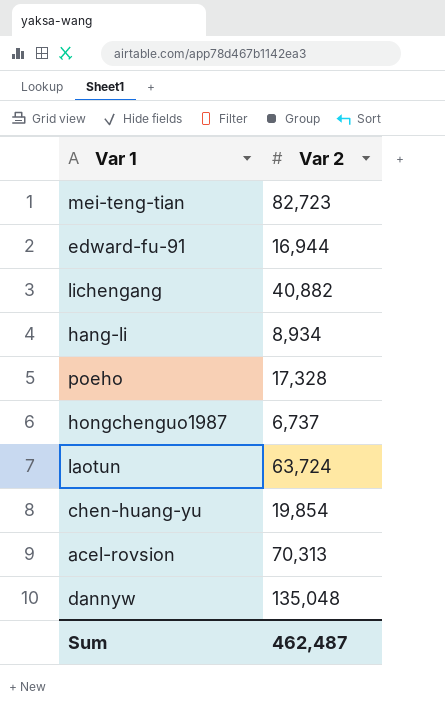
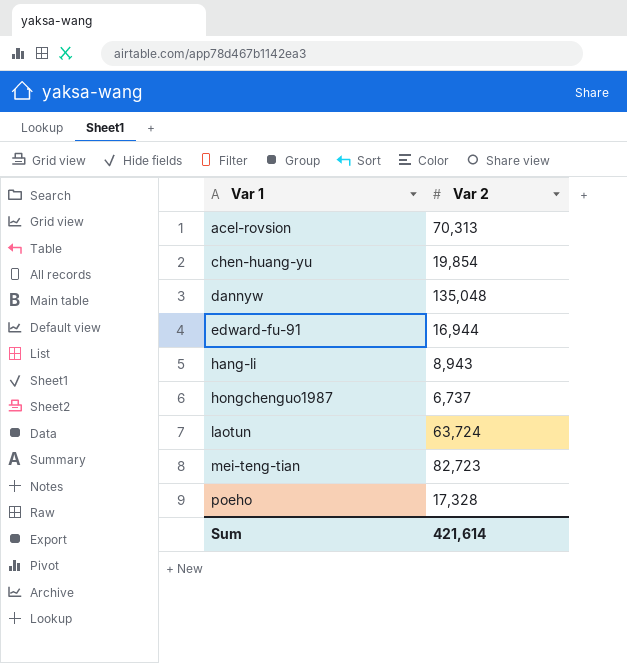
row order: none -> Var 1 ascending
row lichengang: 40,882 -> none
hang-li | Var 2: 8,934 -> 8,943
Sum | Var 2: 462,487 -> 421,614

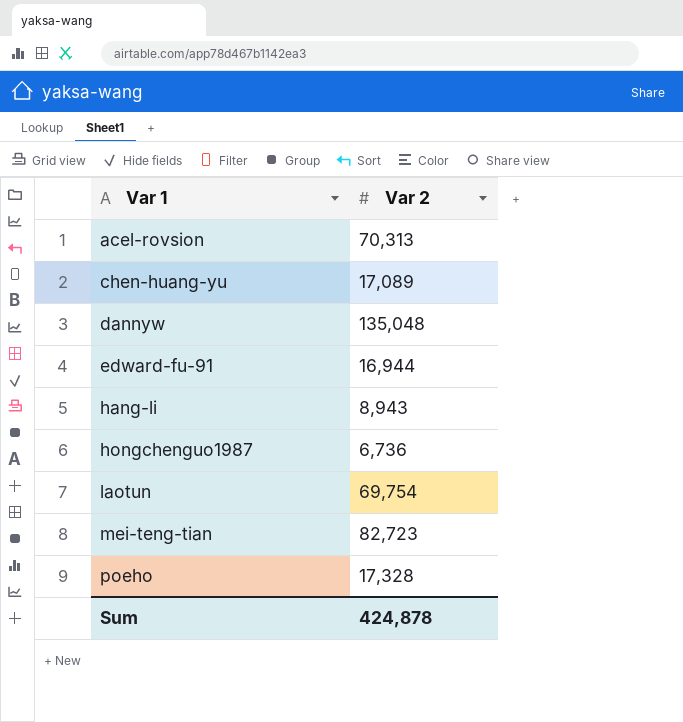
chen-huang-yu | Var 2: 19,854 -> 17,089
hongchenguo1987 | Var 2: 6,737 -> 6,736
laotun | Var 2: 63,724 -> 69,754
Sum | Var 2: 421,614 -> 424,878

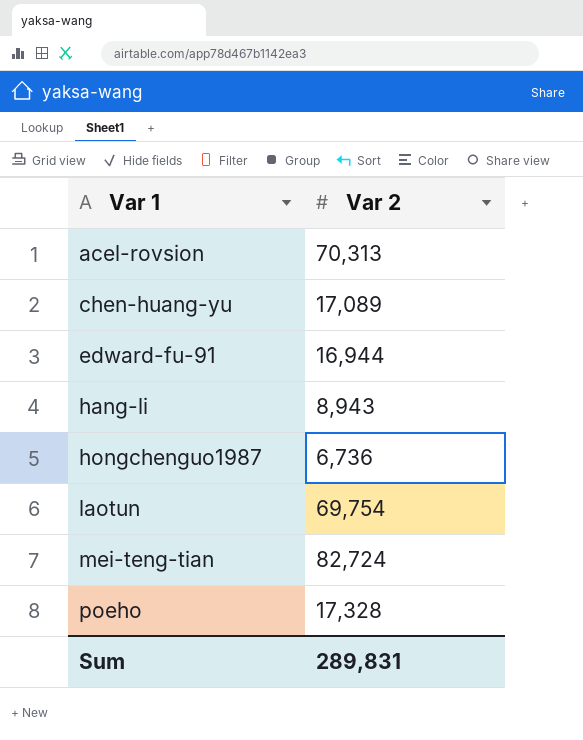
row dannyw: 135,048 -> none
mei-teng-tian | Var 2: 82,723 -> 82,724
Sum | Var 2: 424,878 -> 289,831

